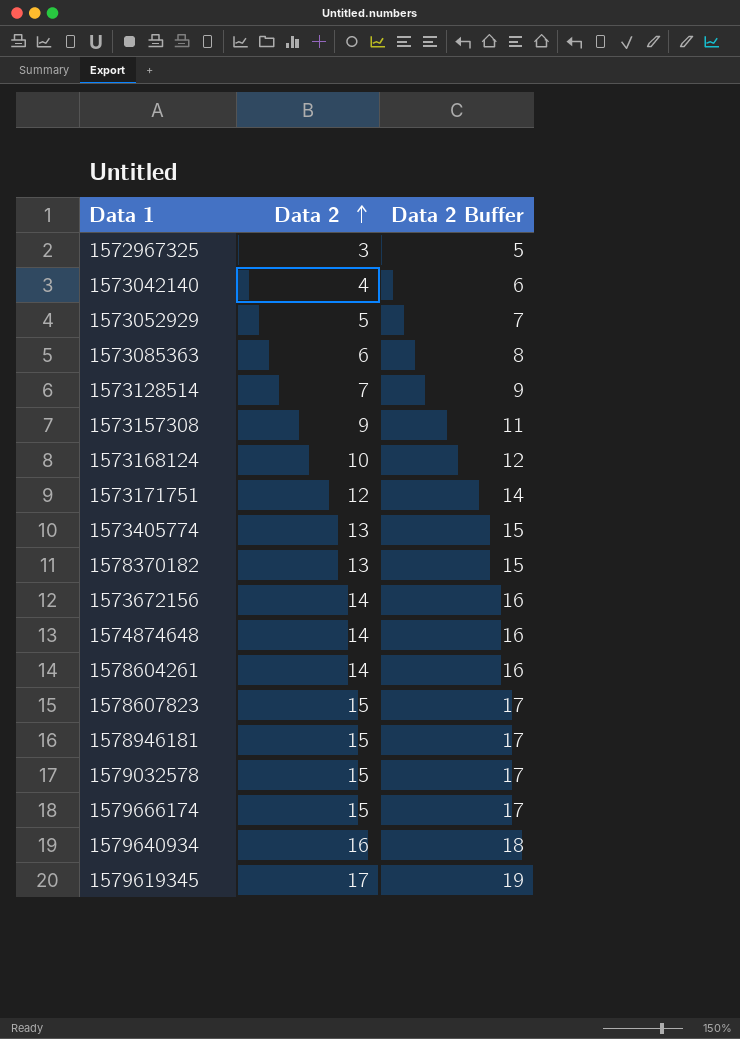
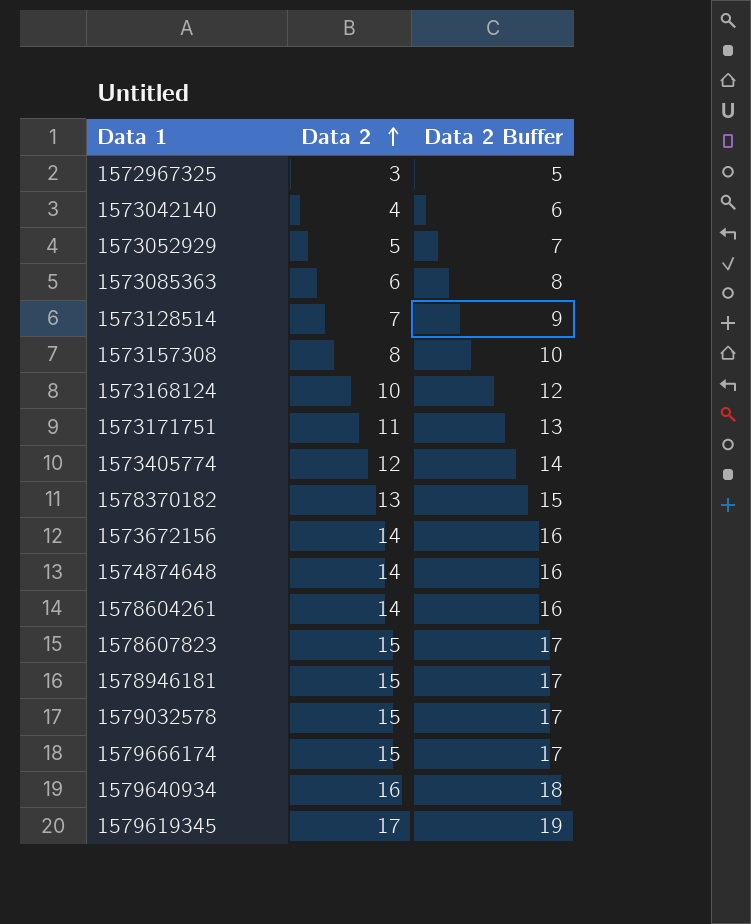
1573157308 | Data 2: 9 -> 8
1573157308 | Data 2 Buffer: 11 -> 10
1573171751 | Data 2: 12 -> 11
1573171751 | Data 2 Buffer: 14 -> 13
1573405774 | Data 2: 13 -> 12
1573405774 | Data 2 Buffer: 15 -> 14

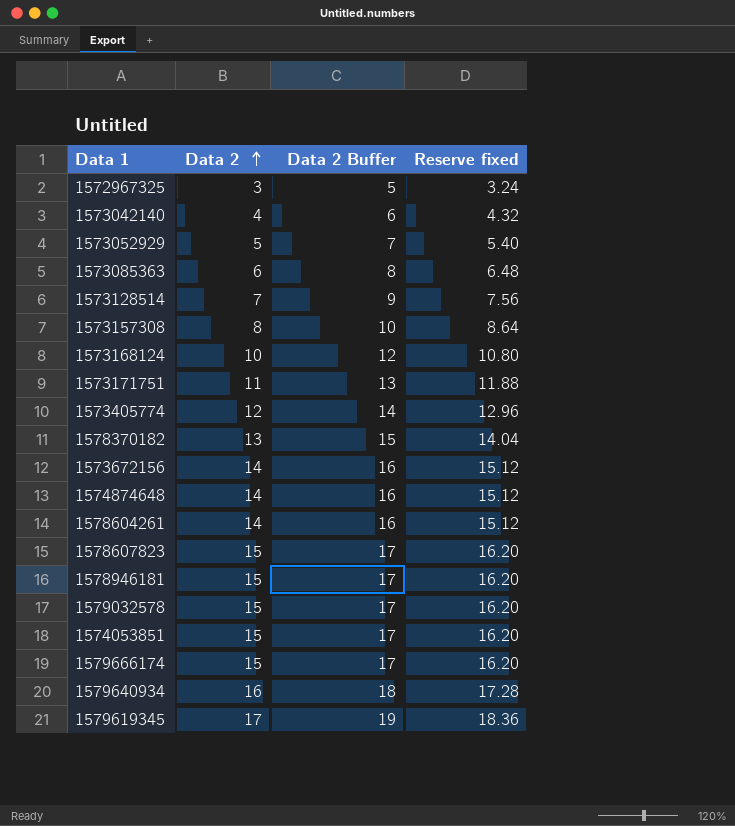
column Reserve fixed | formula: none -> [Data 2] * 1.08
row 1574053851: none -> 15 | 17 | 16.20

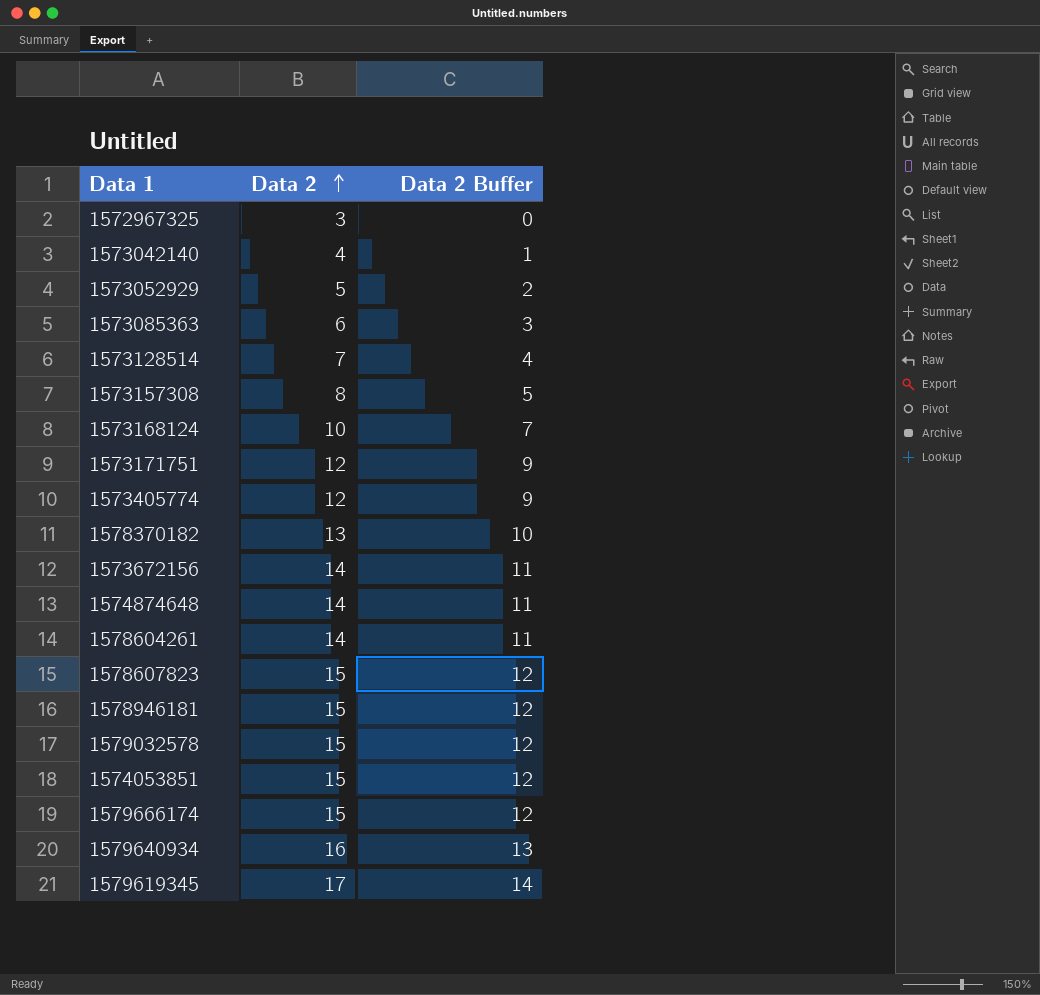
column Reserve fixed | formula: [Data 2] * 1.08 -> none
column Data 2 Buffer | formula: [Data 2] + 2 -> [Data 2] - 3
1573171751 | Data 2: 11 -> 12

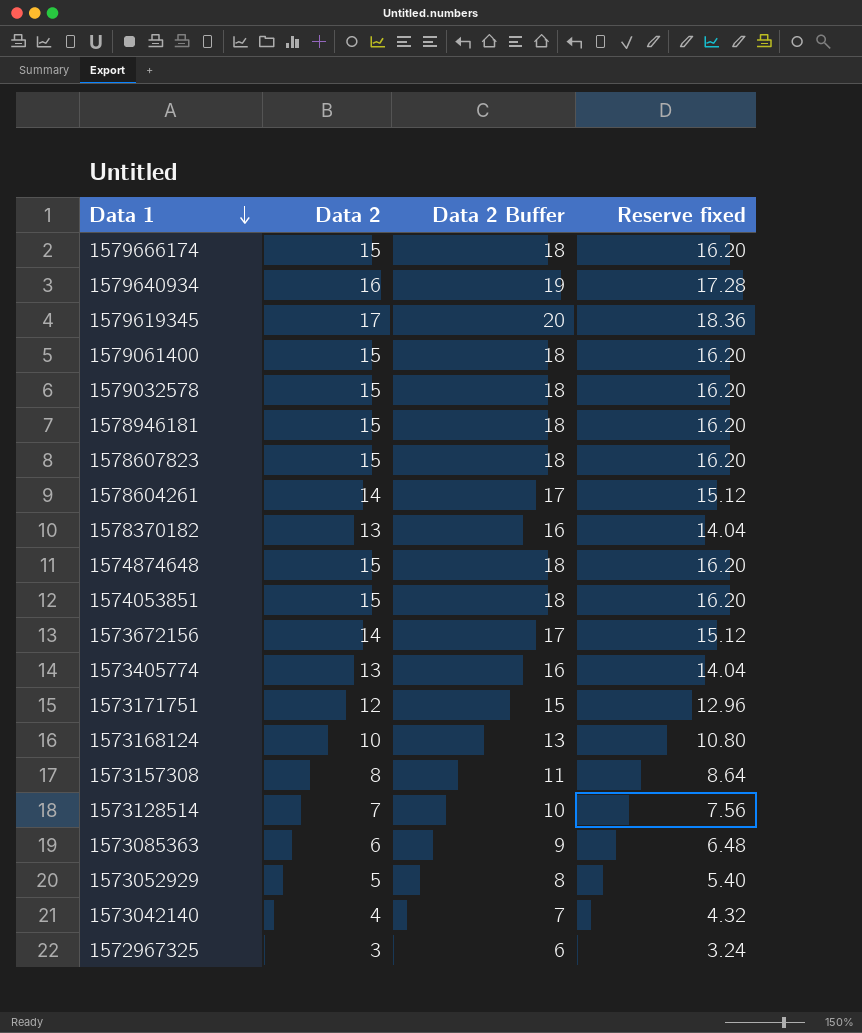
row order: Data 2 ascending -> Data 1 descending
column Data 2 Buffer | formula: [Data 2] - 3 -> [Data 2] + 3
column Reserve fixed | formula: none -> [Data 2] * 1.08
row 1579061400: none -> 15 | 18 | 16.20
1574874648 | Data 2: 14 -> 15
1573405774 | Data 2: 12 -> 13

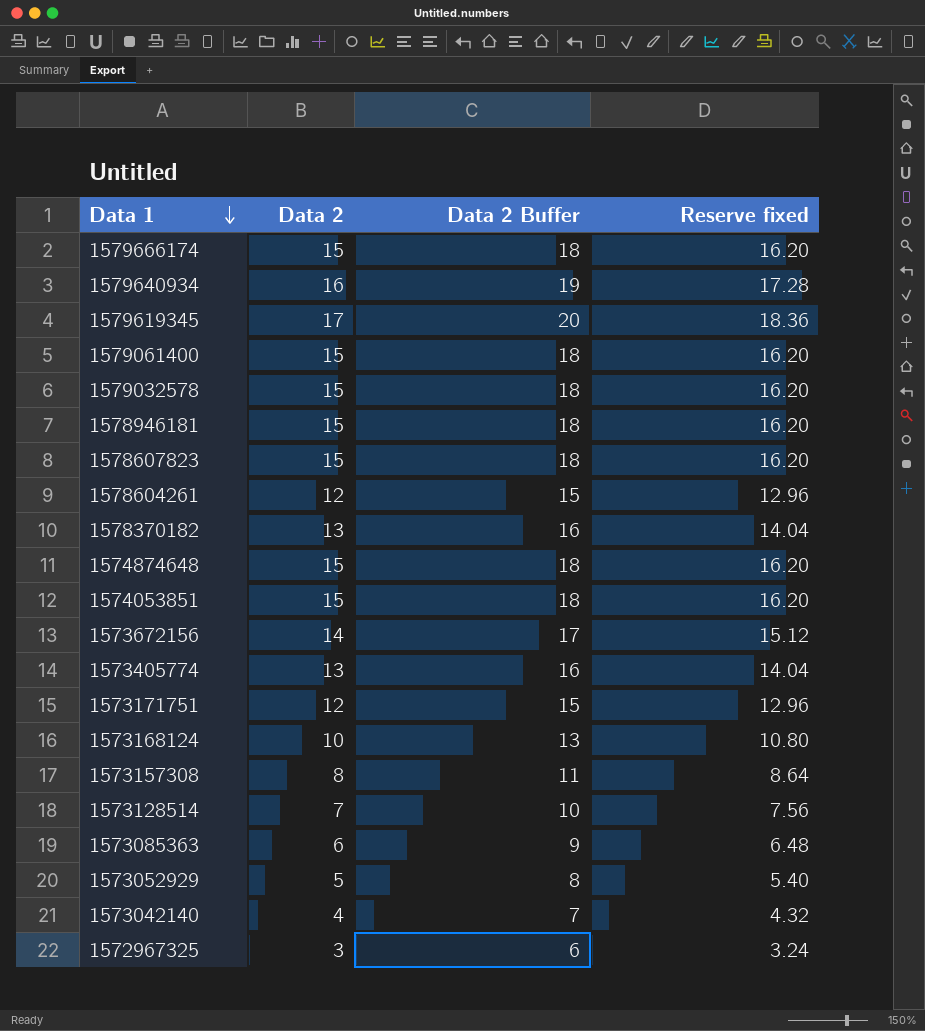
1578604261 | Data 2: 14 -> 12
1578604261 | Data 2 Buffer: 17 -> 15
1578604261 | Reserve fixed: 15.12 -> 12.96

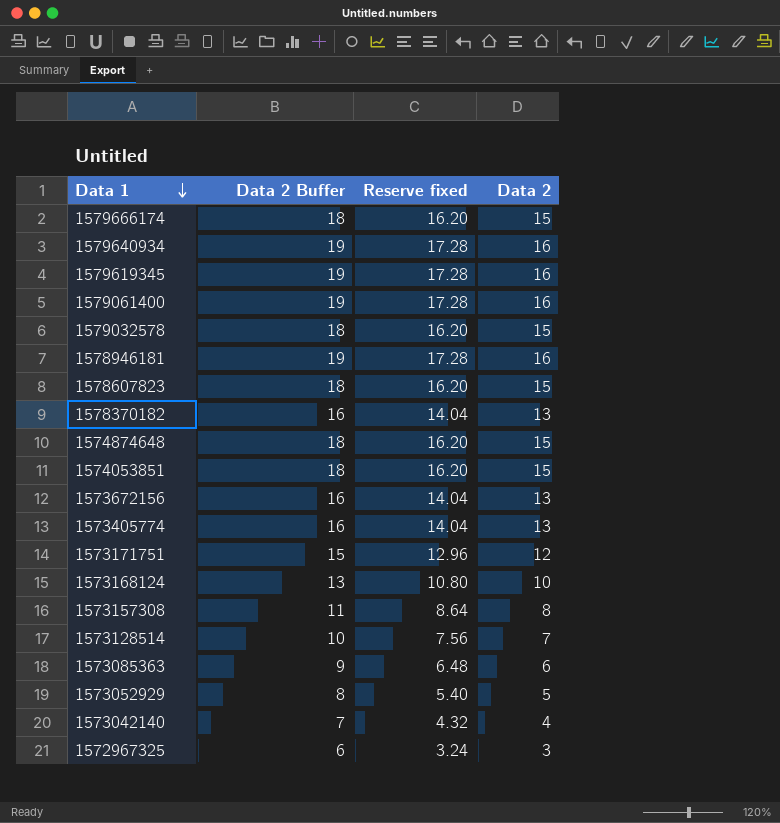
column Data 2 | position: 2 -> 4
row 1578604261: 12 | 15 | 12.96 -> none
1579619345 | Data 2 Buffer: 20 -> 19
1579619345 | Reserve fixed: 18.36 -> 17.28
1579619345 | Data 2: 17 -> 16
1579061400 | Data 2 Buffer: 18 -> 19
1579061400 | Reserve fixed: 16.20 -> 17.28
1579061400 | Data 2: 15 -> 16
1578946181 | Data 2 Buffer: 18 -> 19
1578946181 | Reserve fixed: 16.20 -> 17.28
1578946181 | Data 2: 15 -> 16
1573672156 | Data 2 Buffer: 17 -> 16
1573672156 | Reserve fixed: 15.12 -> 14.04
1573672156 | Data 2: 14 -> 13

